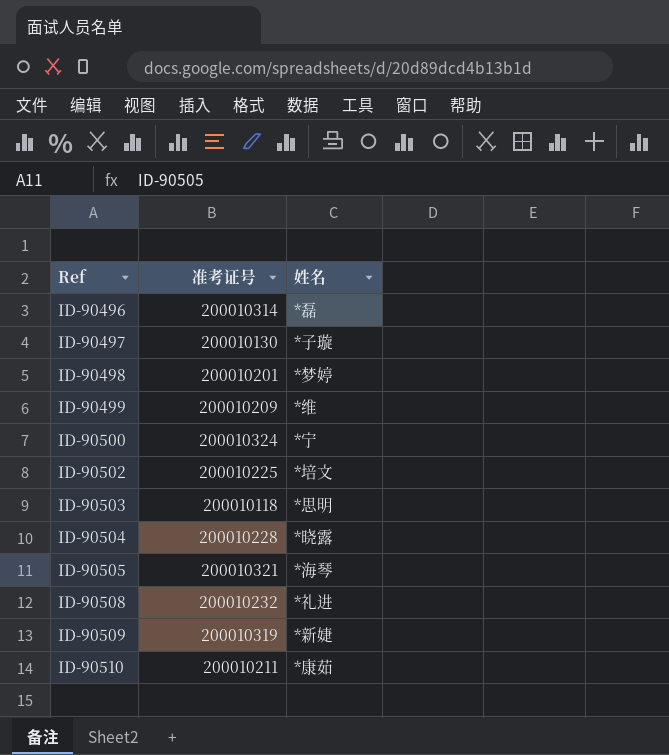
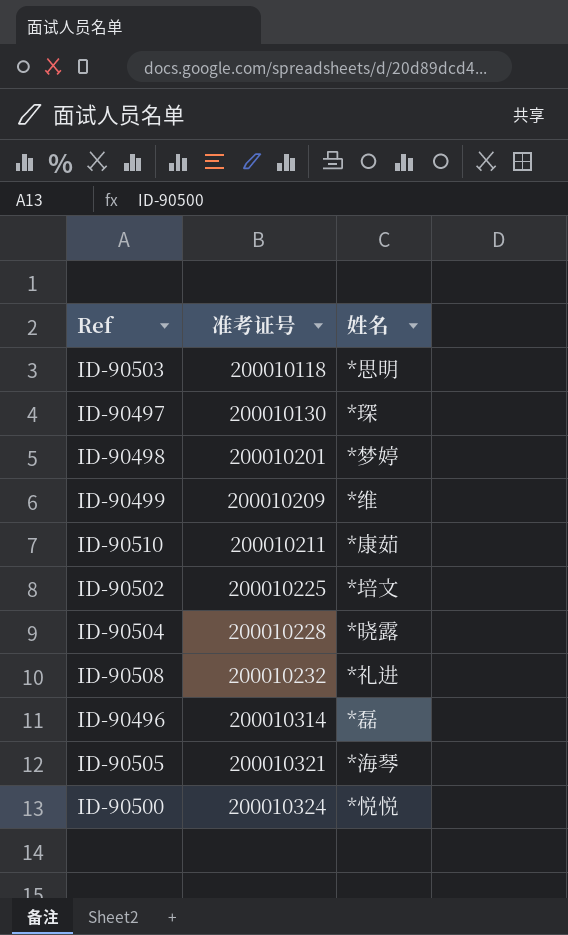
row order: Ref ascending -> 准考证号 ascending
row ID-90509: 200010319 | *新婕 -> none
ID-90497 | 姓名: *子璇 -> *琛
ID-90500 | 姓名: *宁 -> *悦悦

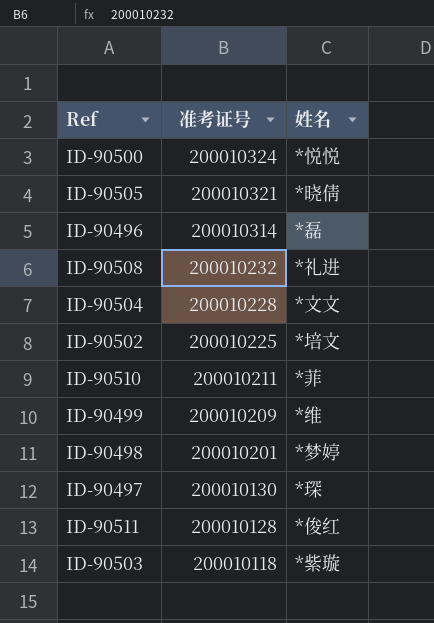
row order: 准考证号 ascending -> 准考证号 descending
ID-90505 | 姓名: *海琴 -> *晓倩
ID-90504 | 姓名: *晓露 -> *文文
ID-90510 | 姓名: *康茹 -> *菲
row ID-90511: none -> 200010128 | *俊红
ID-90503 | 姓名: *思明 -> *紫璇

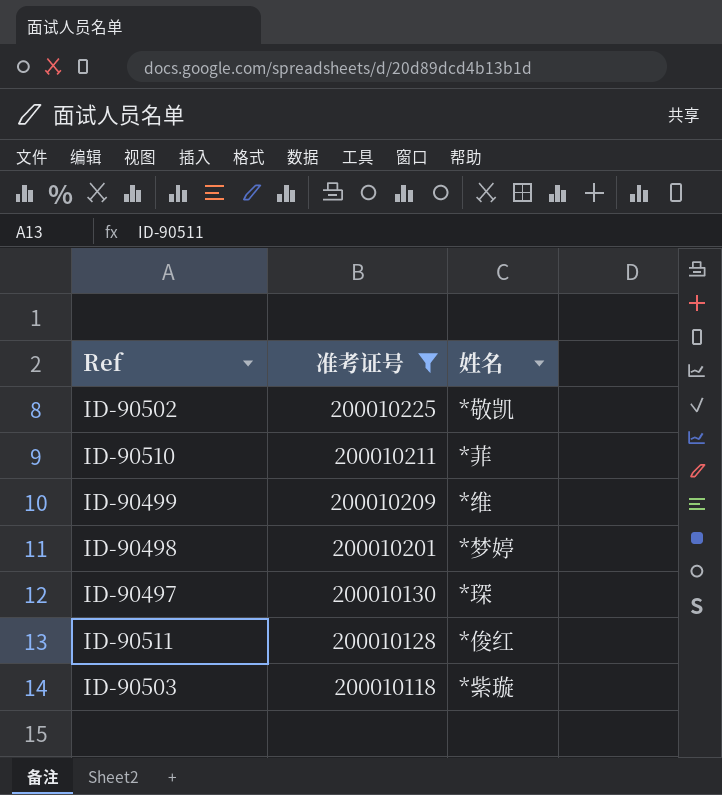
filter: none -> 准考证号 <= 200010225
ID-90502 | 姓名: *培文 -> *敬凯

